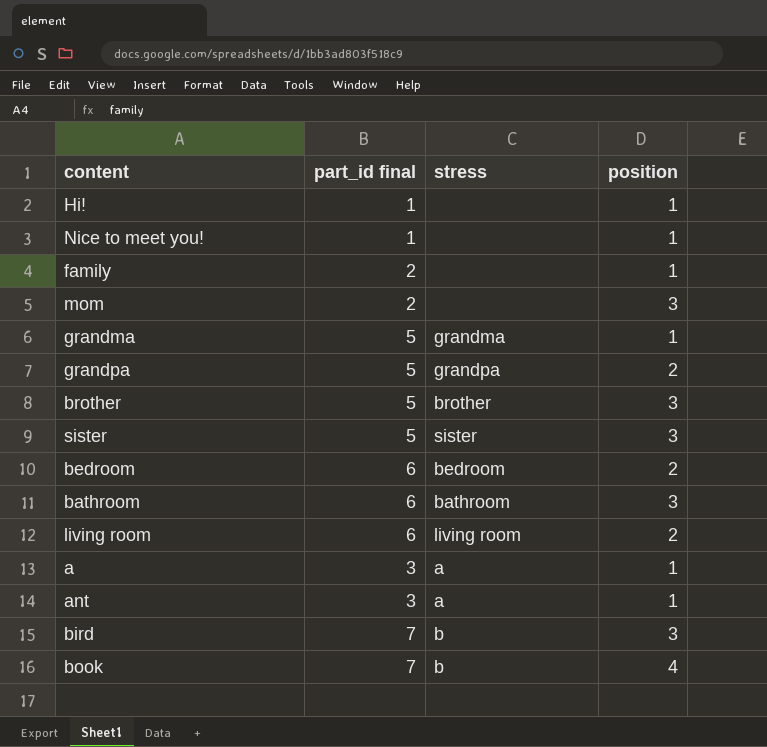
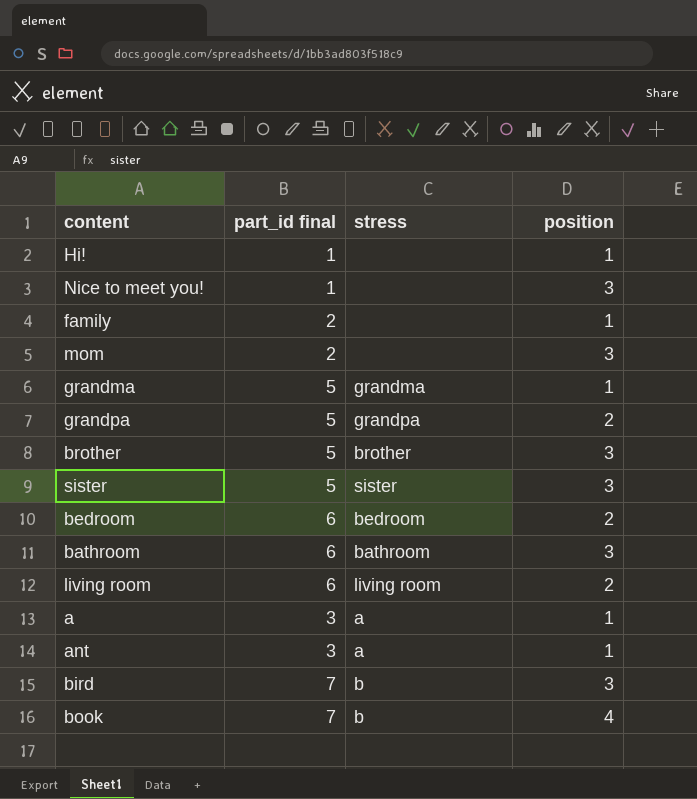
Nice to meet you! | position: 1 -> 3

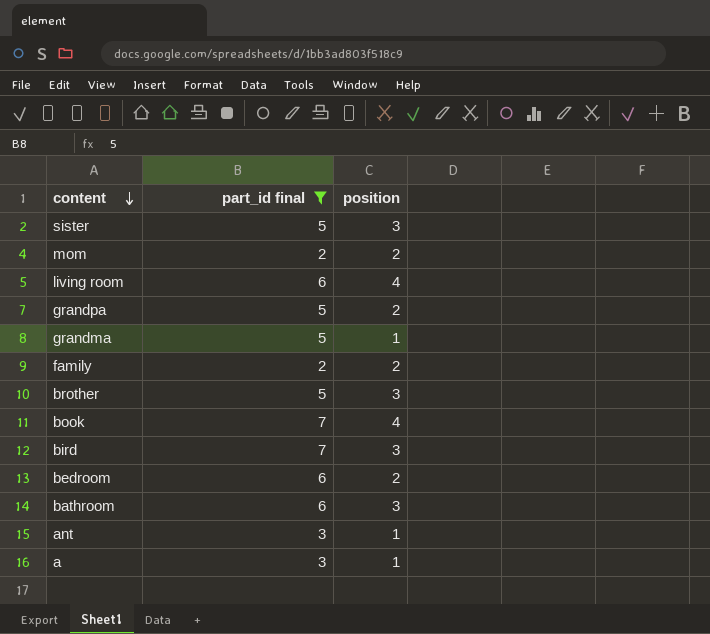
filter: none -> part_id final != 1
row order: none -> content descending
column stress | position: 3 -> none
mom | position: 3 -> 2
living room | position: 2 -> 4
family | position: 1 -> 2

